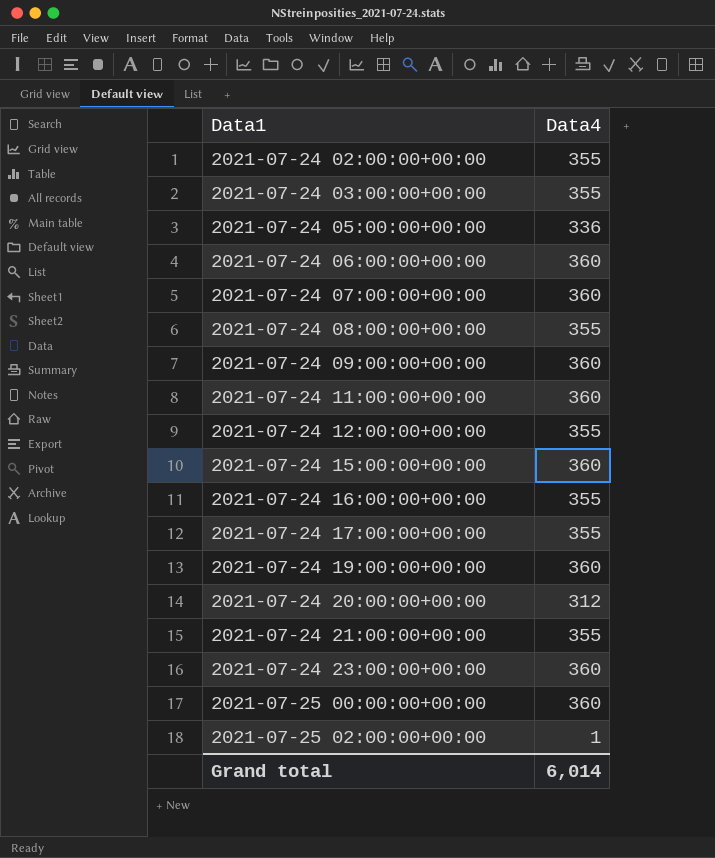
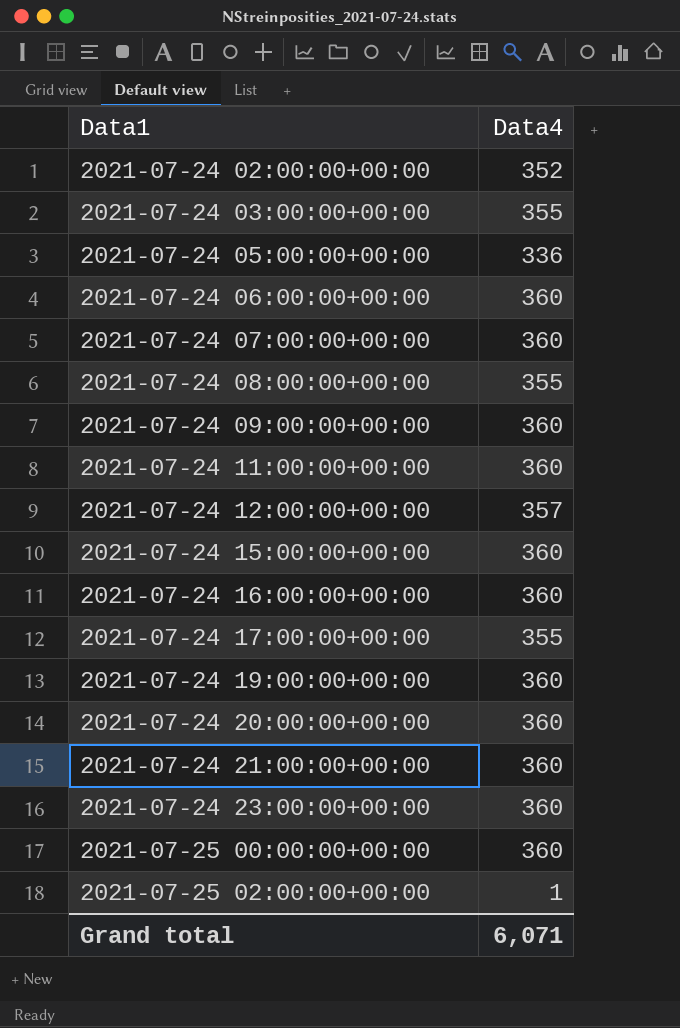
2021-07-24 02:00:00+00:00 | Data4: 355 -> 352
2021-07-24 12:00:00+00:00 | Data4: 355 -> 357
2021-07-24 16:00:00+00:00 | Data4: 355 -> 360
2021-07-24 20:00:00+00:00 | Data4: 312 -> 360
2021-07-24 21:00:00+00:00 | Data4: 355 -> 360
Grand total | Data4: 6,014 -> 6,071

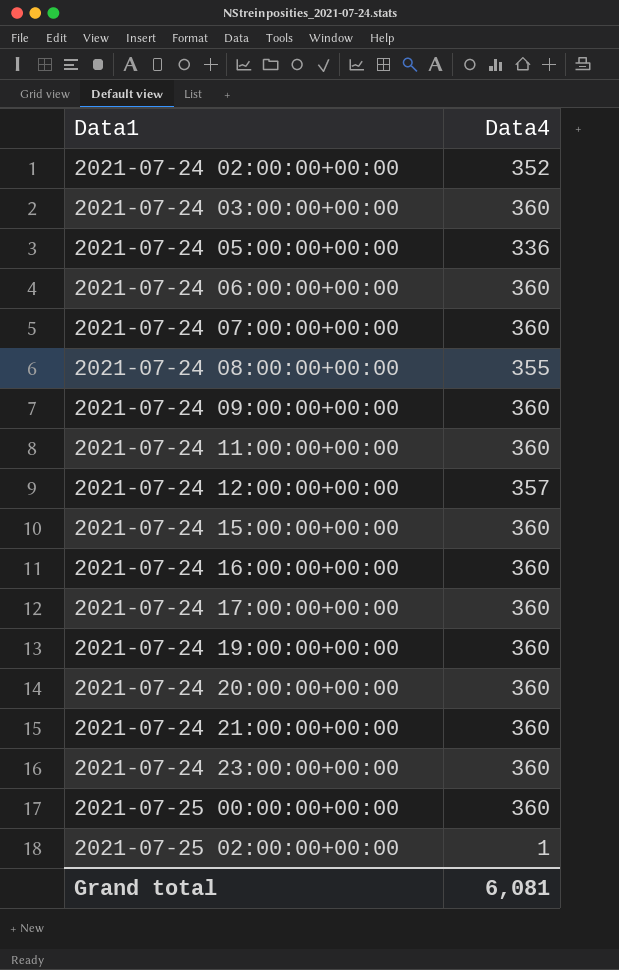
2021-07-24 03:00:00+00:00 | Data4: 355 -> 360
2021-07-24 17:00:00+00:00 | Data4: 355 -> 360
Grand total | Data4: 6,071 -> 6,081

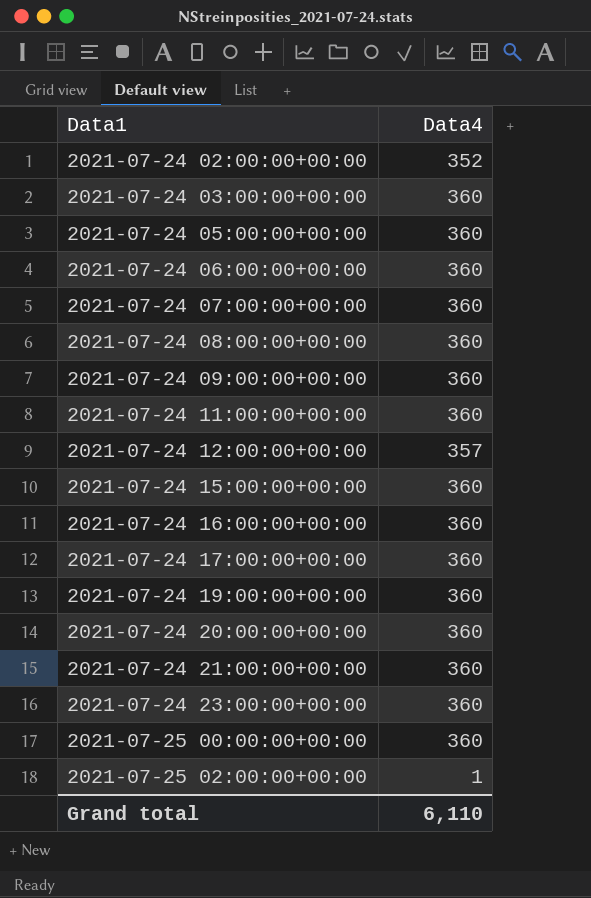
2021-07-24 05:00:00+00:00 | Data4: 336 -> 360
2021-07-24 08:00:00+00:00 | Data4: 355 -> 360
Grand total | Data4: 6,081 -> 6,110

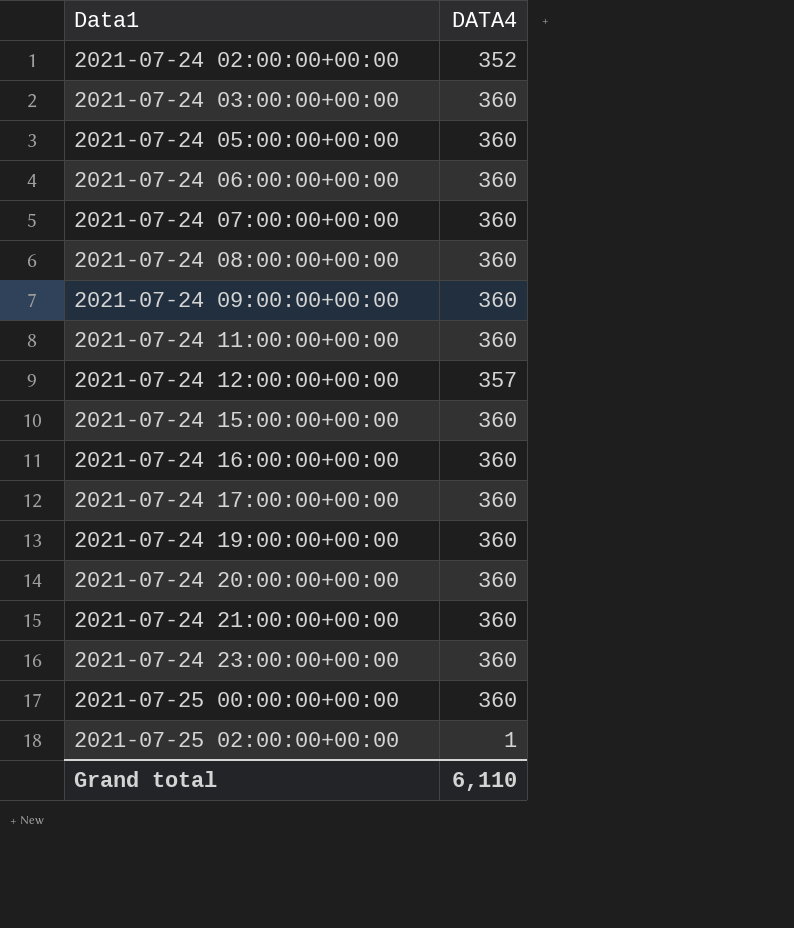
column name: Data4 -> DATA4

